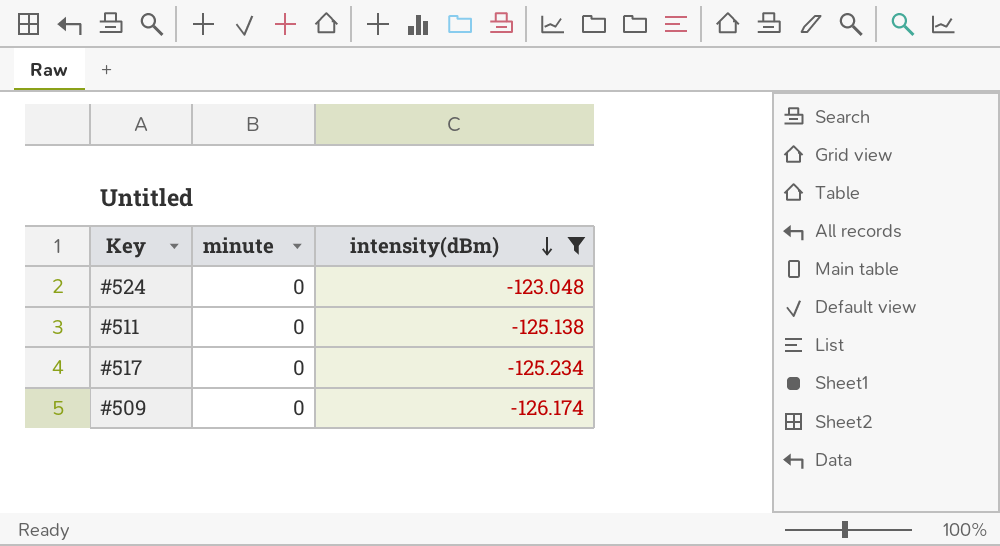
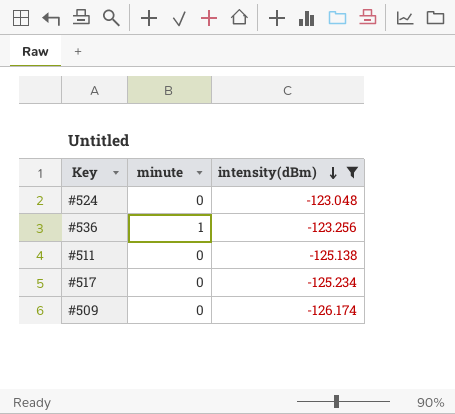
row #536: none -> 1 | -123.256

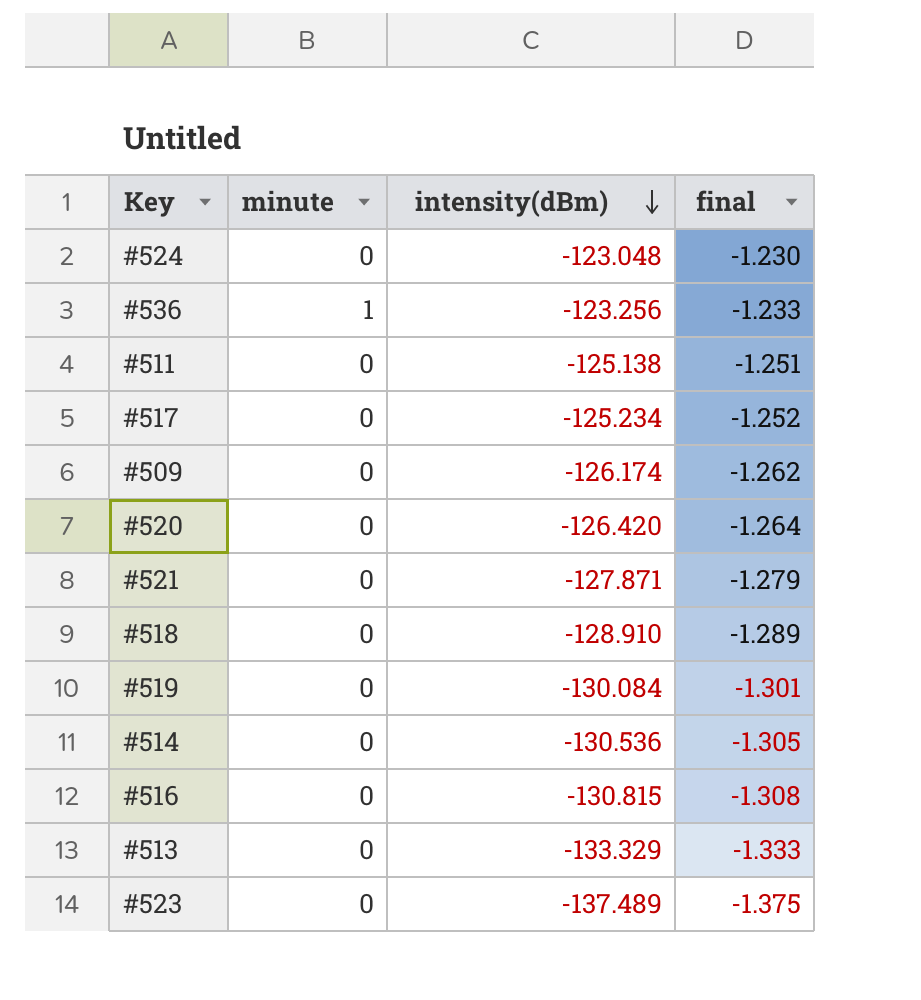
filter: intensity(dBm) >= -126.174 -> none
column final | formula: none -> [intensity(dBm)] * 0.01

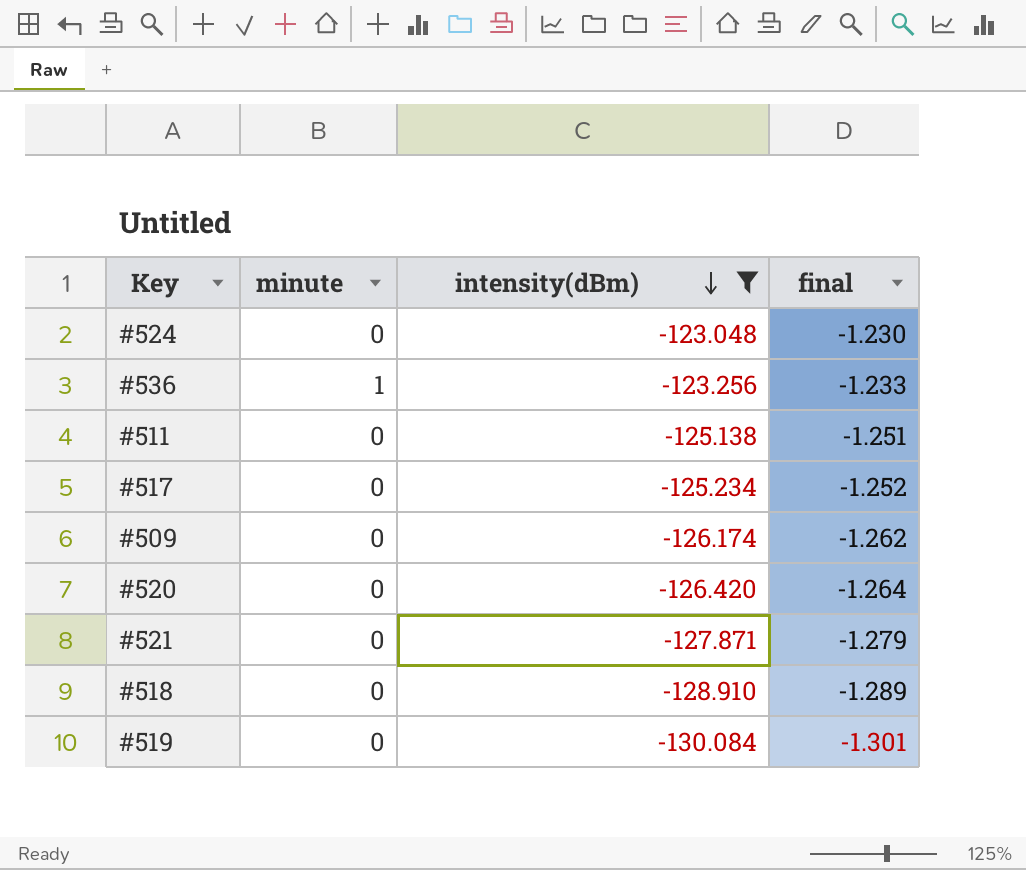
filter: none -> intensity(dBm) >= -130.084

